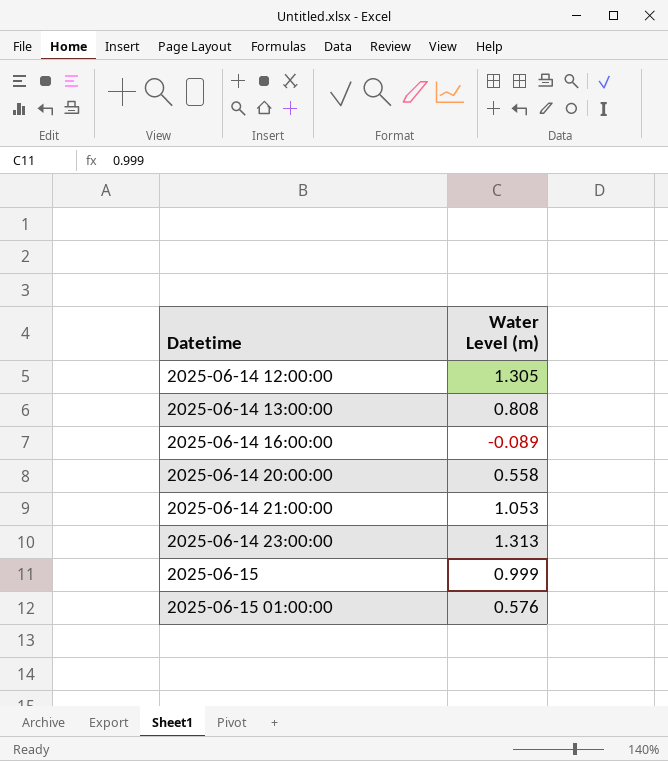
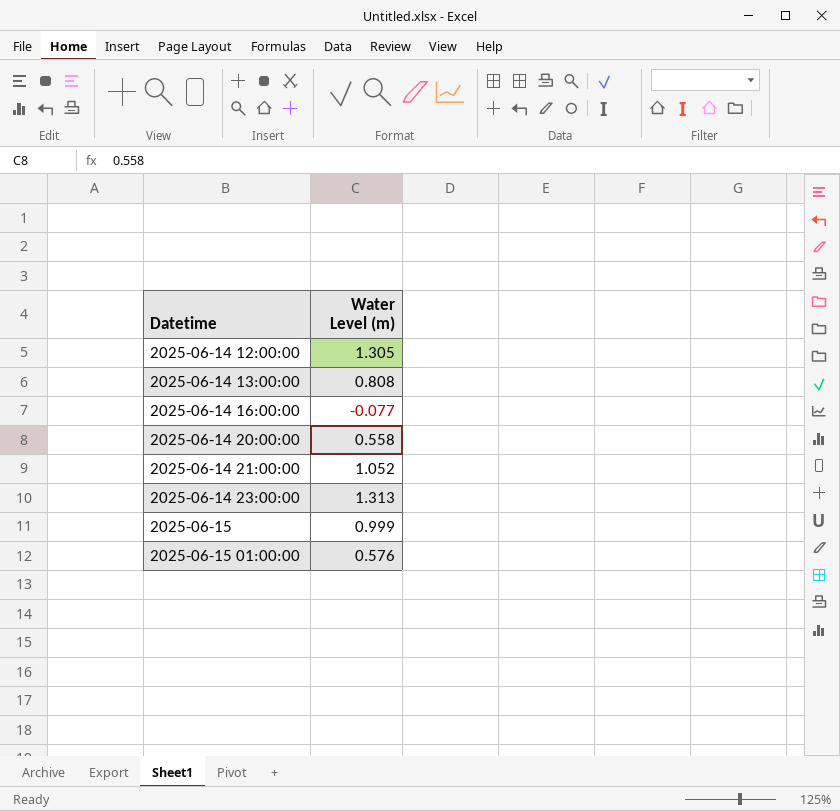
2025-06-14 16:00:00 | Water Level (m): -0.089 -> -0.077
2025-06-14 21:00:00 | Water Level (m): 1.053 -> 1.052

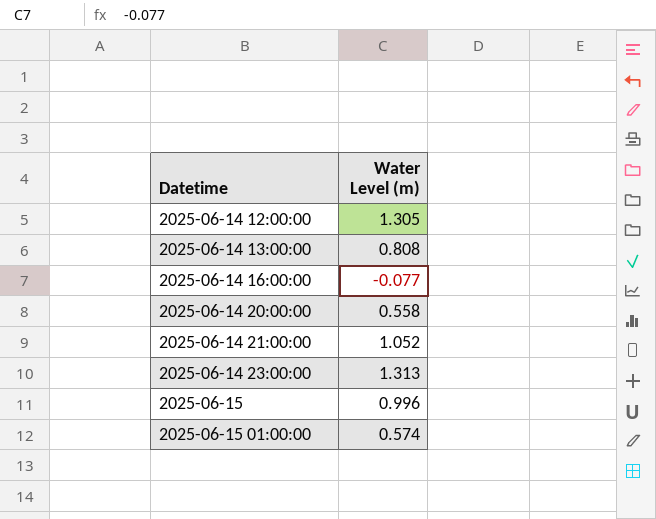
2025-06-15 | Water Level (m): 0.999 -> 0.996
2025-06-15 01:00:00 | Water Level (m): 0.576 -> 0.574

